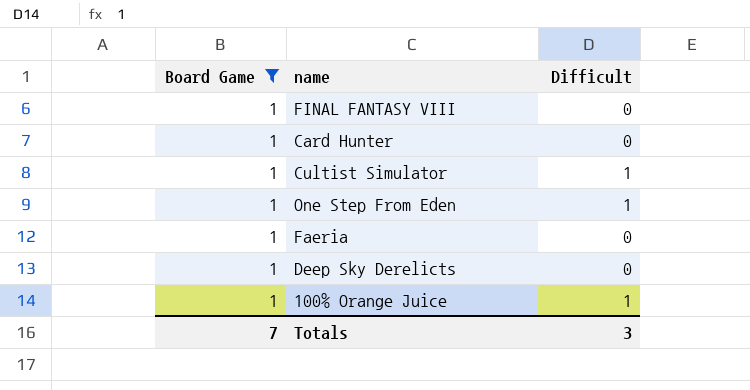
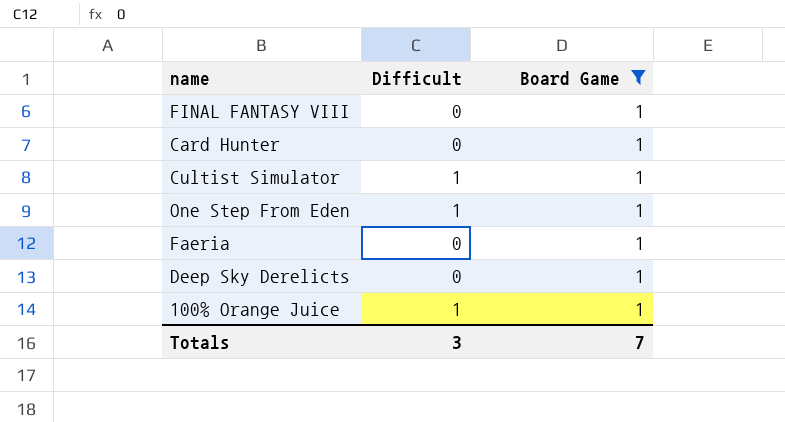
column Board Game | position: 1 -> 3

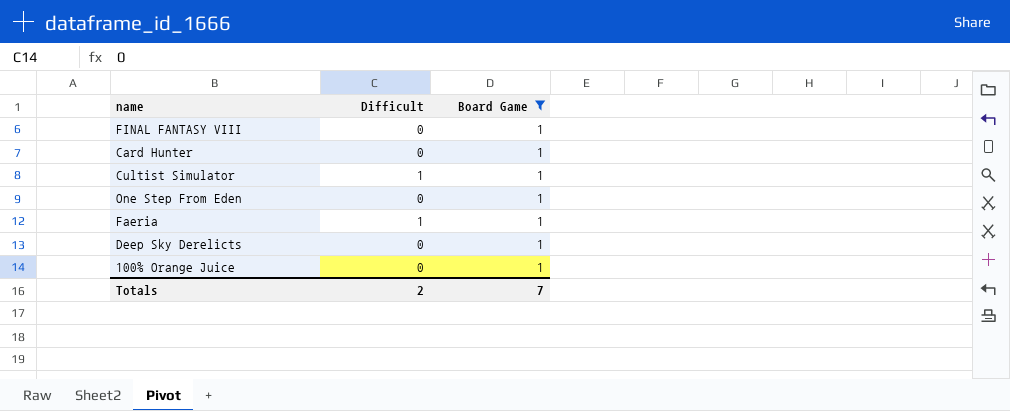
One Step From Eden | Difficult: 1 -> 0
Faeria | Difficult: 0 -> 1
100% Orange Juice | Difficult: 1 -> 0
Totals | Difficult: 3 -> 2

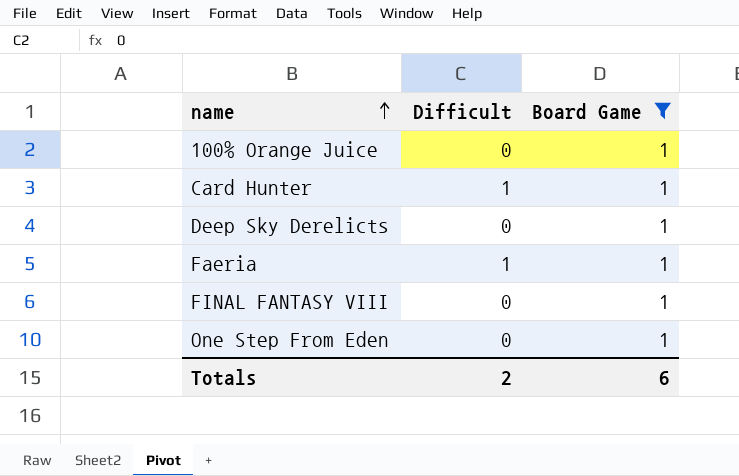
row order: none -> name ascending
row Cultist Simulator: 1 | 1 -> none
Card Hunter | Difficult: 0 -> 1
Totals | Board Game: 7 -> 6

